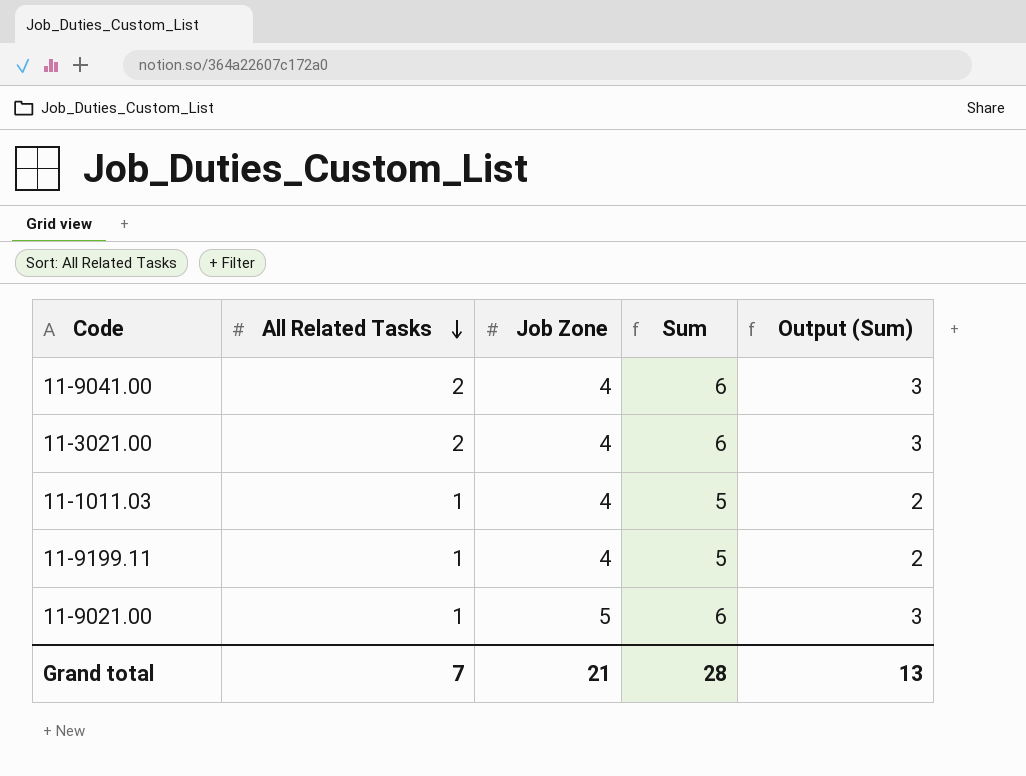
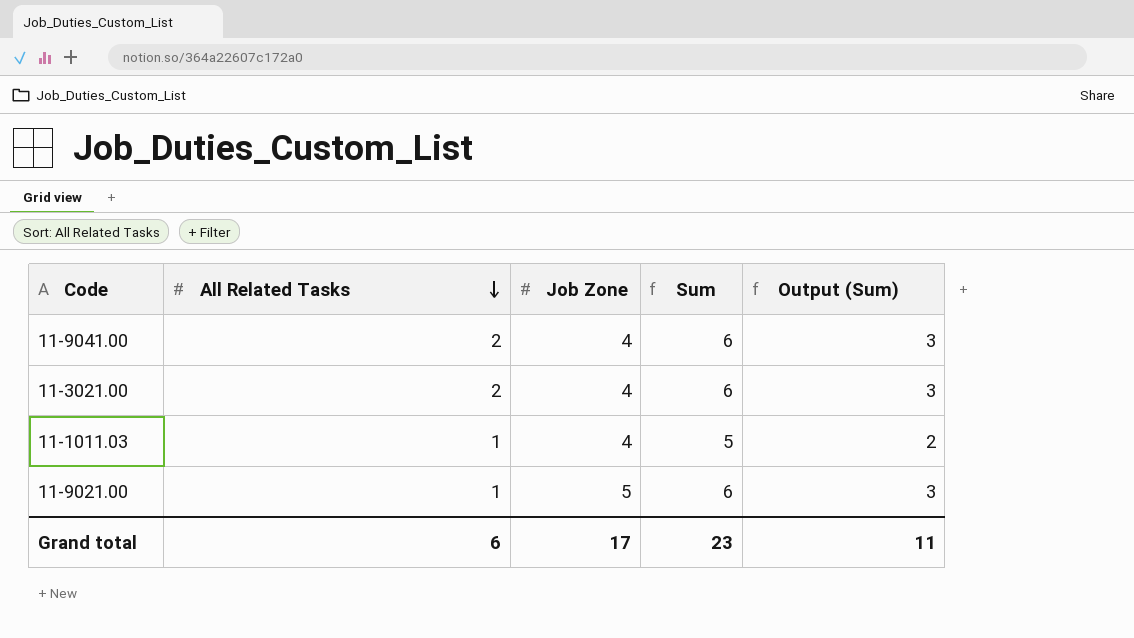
row 11-9199.11: 1 | 4 | 5 | 2 -> none
Grand total | All Related Tasks: 7 -> 6
Grand total | Job Zone: 21 -> 17
Grand total | Sum: 28 -> 23
Grand total | Output (Sum): 13 -> 11

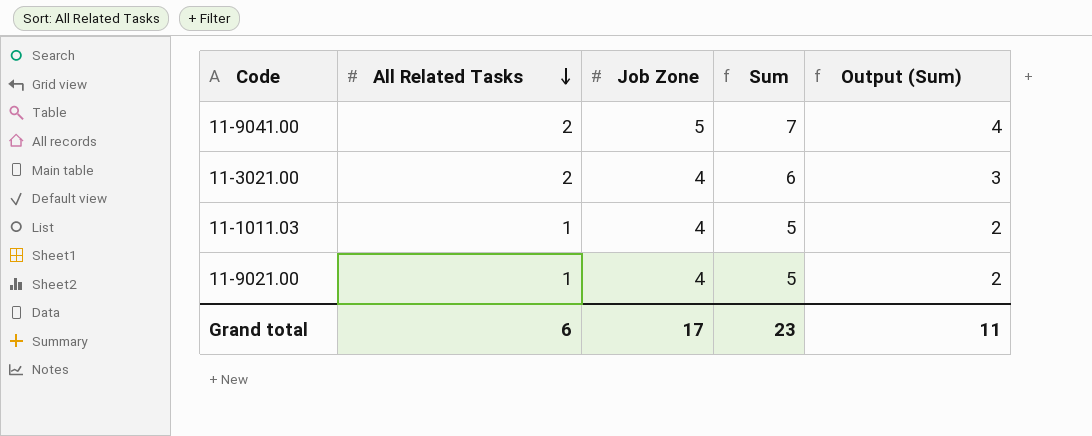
11-9041.00 | Job Zone: 4 -> 5
11-9041.00 | Sum: 6 -> 7
11-9041.00 | Output (Sum): 3 -> 4
11-9021.00 | Job Zone: 5 -> 4
11-9021.00 | Sum: 6 -> 5
11-9021.00 | Output (Sum): 3 -> 2

